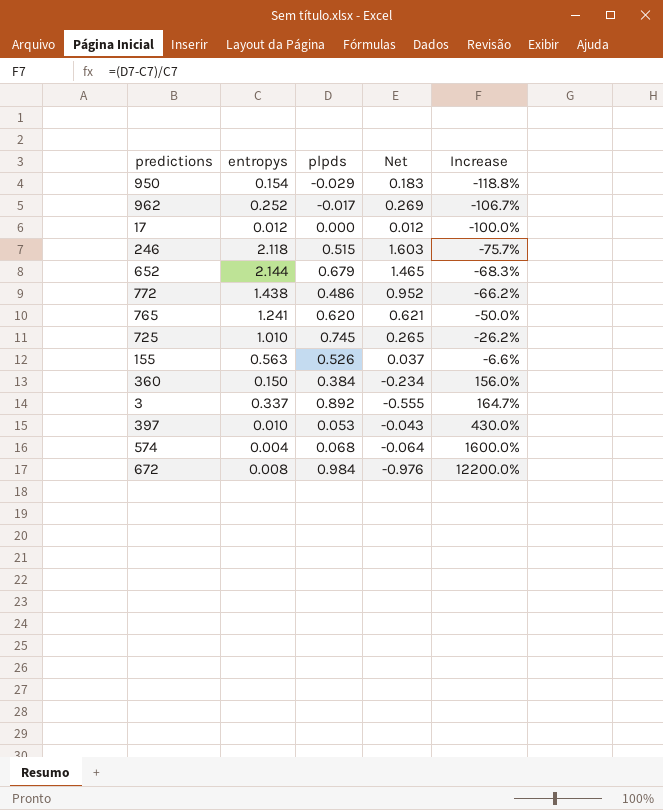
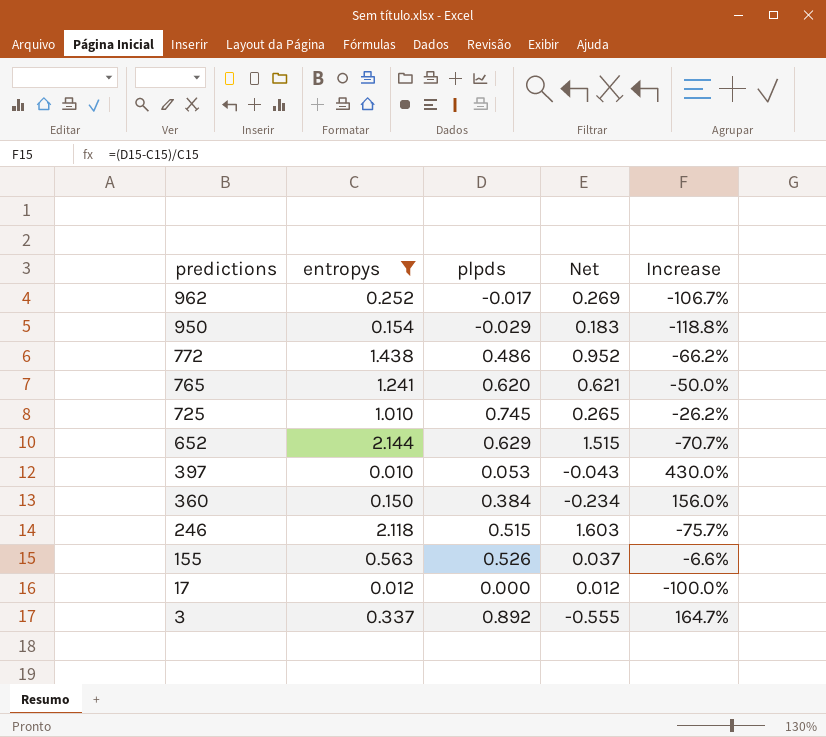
filter: none -> entropys >= 0.010
row order: Increase ascending -> predictions descending
652 | plpds: 0.679 -> 0.629
652 | Net: 1.465 -> 1.515
652 | Increase: -68.3% -> -70.7%

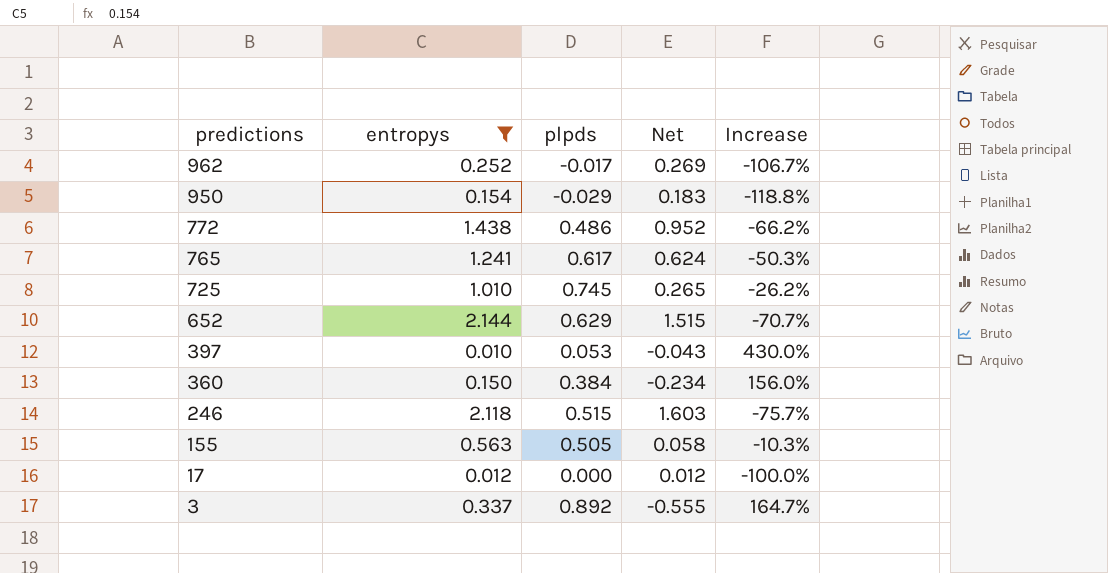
765 | plpds: 0.620 -> 0.617
765 | Net: 0.621 -> 0.624
765 | Increase: -50.0% -> -50.3%
155 | plpds: 0.526 -> 0.505
155 | Net: 0.037 -> 0.058
155 | Increase: -6.6% -> -10.3%

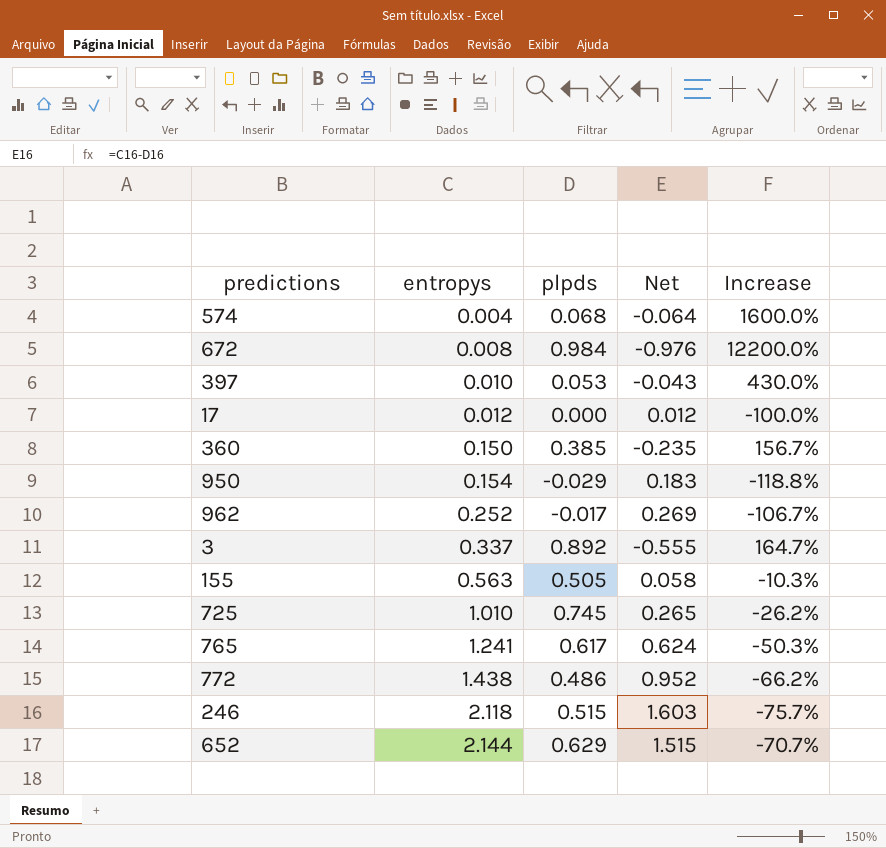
filter: entropys >= 0.010 -> none
row order: predictions descending -> entropys ascending
360 | plpds: 0.384 -> 0.385
360 | Net: -0.234 -> -0.235
360 | Increase: 156.0% -> 156.7%

